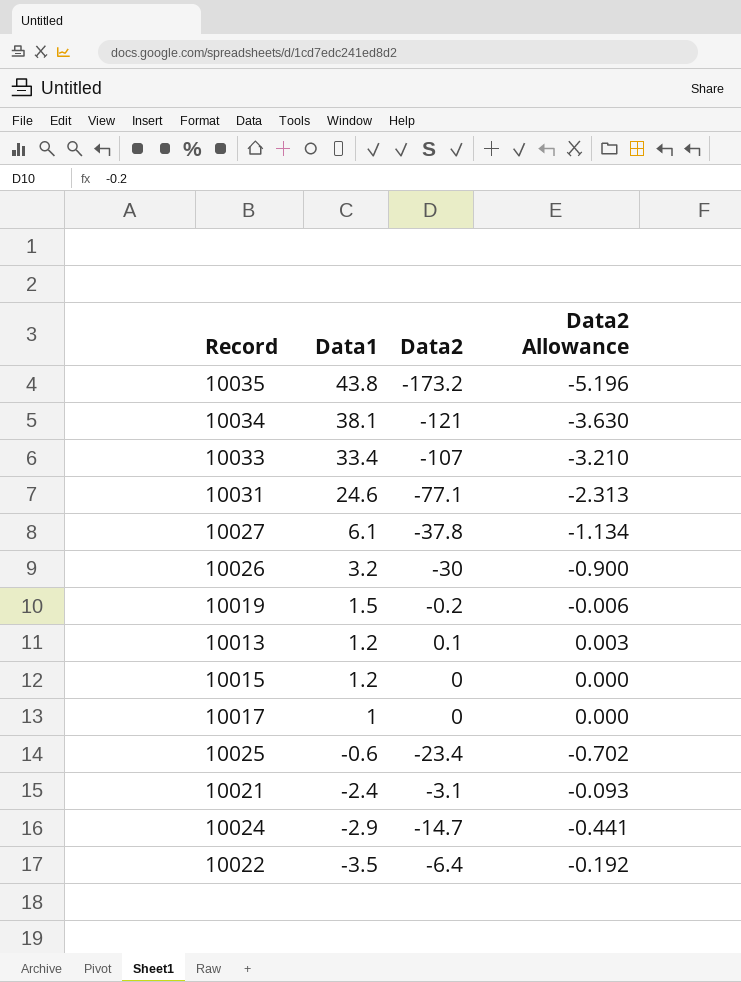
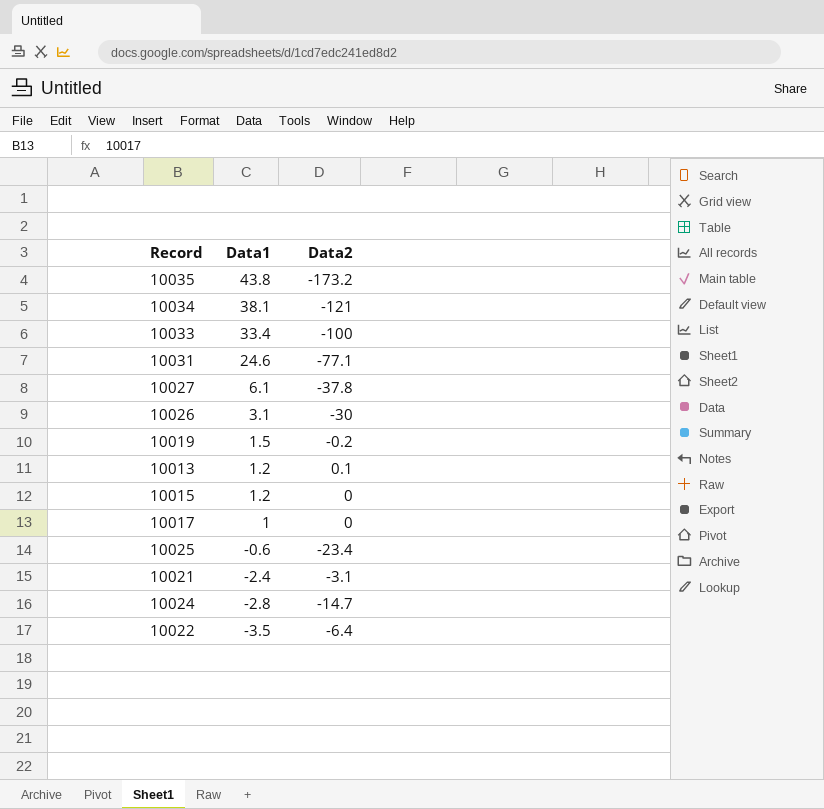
column Data2 Allowance | formula: [Data2] * 0.03 -> none
10033 | Data2: -107 -> -100
10026 | Data1: 3.2 -> 3.1
10024 | Data1: -2.9 -> -2.8

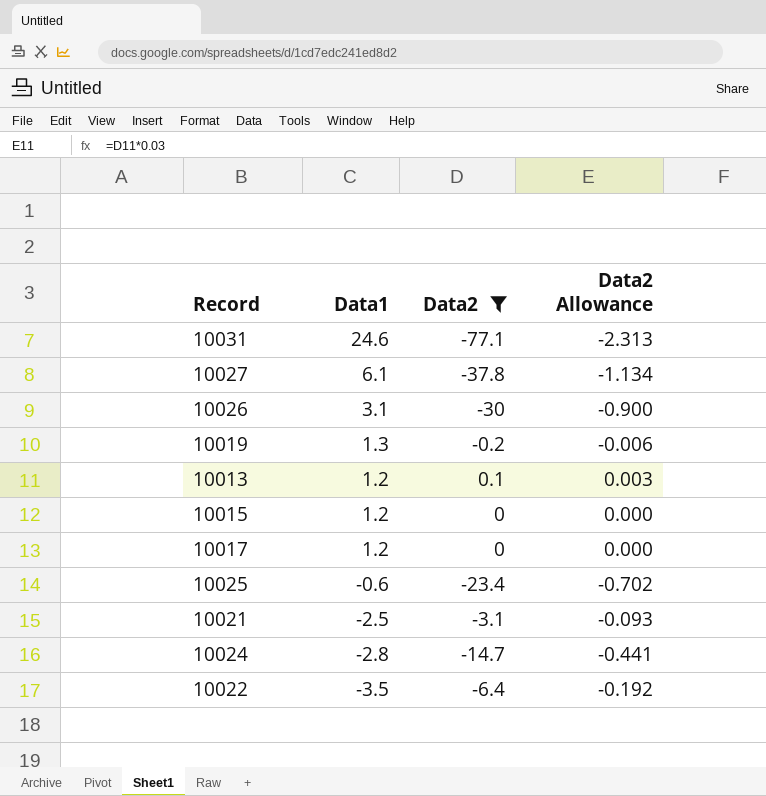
filter: none -> Data2 >= -77.1
column Data2 Allowance | formula: none -> [Data2] * 0.03
10019 | Data1: 1.5 -> 1.3
10017 | Data1: 1 -> 1.2
10021 | Data1: -2.4 -> -2.5

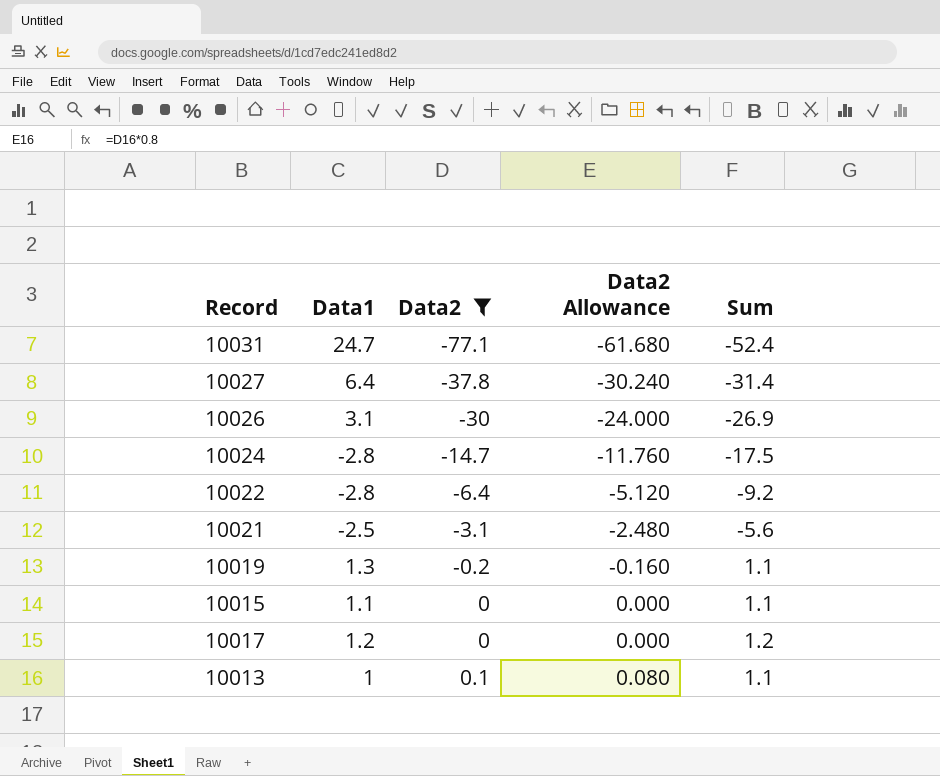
row order: Data1 descending -> Data2 ascending
column Data2 Allowance | formula: [Data2] * 0.03 -> [Data2] * 0.8
column Sum | formula: none -> [Data1] + [Data2]
row 10025: -0.6 | -23.4 | -0.702 -> none
10031 | Data1: 24.6 -> 24.7
10027 | Data1: 6.1 -> 6.4
10022 | Data1: -3.5 -> -2.8
10015 | Data1: 1.2 -> 1.1
10013 | Data1: 1.2 -> 1

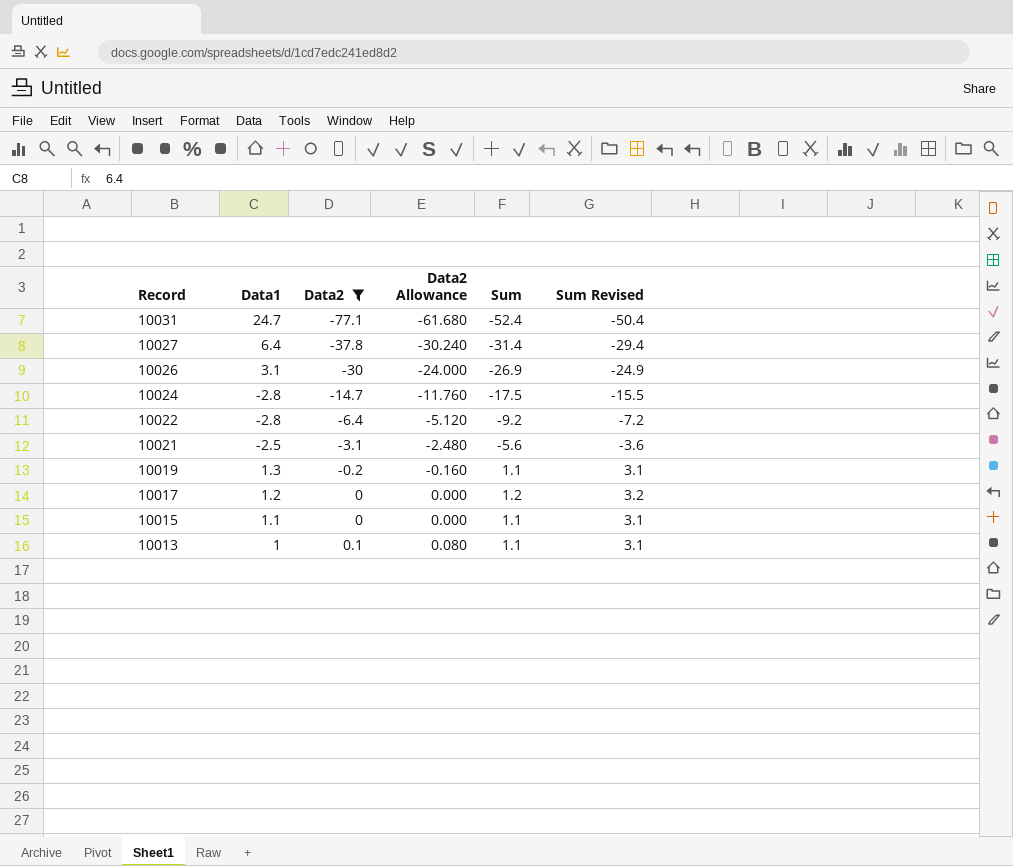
row order: Data2 ascending -> Record descending
column Sum Revised | formula: none -> [Sum] + 2

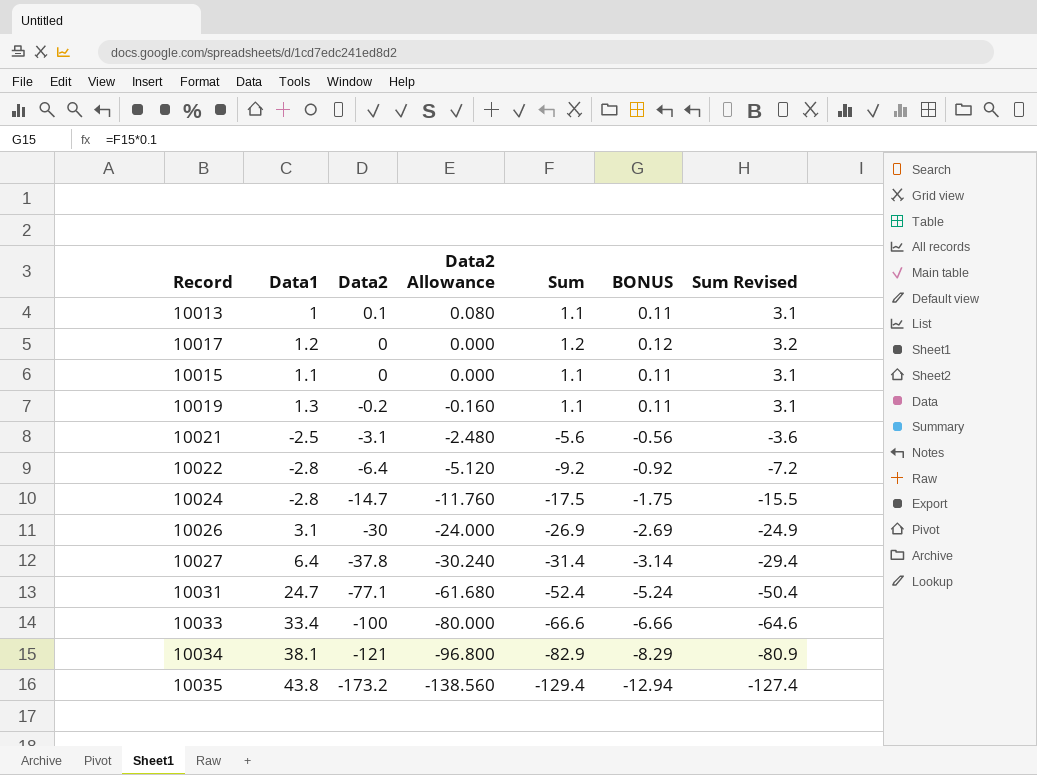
filter: Data2 >= -77.1 -> none
row order: Record descending -> Data2 descending
column BONUS | formula: none -> [Sum] * 0.1

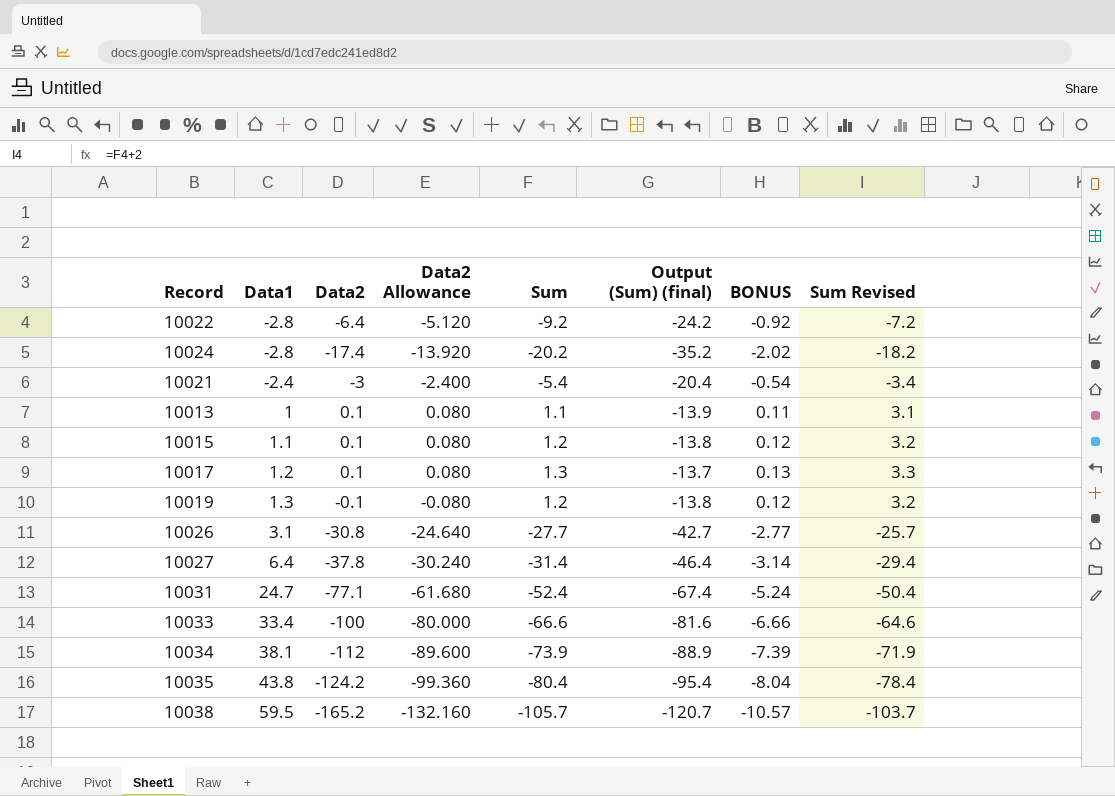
row order: Data2 descending -> Data1 ascending
column Output (Sum) (final) | formula: none -> [Sum] - 15
10024 | Data2: -14.7 -> -17.4
10024 | Data2 Allowance: -11.760 -> -13.920
10024 | Sum: -17.5 -> -20.2
10024 | BONUS: -1.75 -> -2.02
10024 | Sum Revised: -15.5 -> -18.2
10021 | Data1: -2.5 -> -2.4
10021 | Data2: -3.1 -> -3
10021 | Data2 Allowance: -2.480 -> -2.400
10021 | Sum: -5.6 -> -5.4
10021 | BONUS: -0.56 -> -0.54
10021 | Sum Revised: -3.6 -> -3.4
10015 | Data2: 0 -> 0.1
10015 | Data2 Allowance: 0.000 -> 0.080
10015 | Sum: 1.1 -> 1.2
10015 | BONUS: 0.11 -> 0.12
10015 | Sum Revised: 3.1 -> 3.2
10017 | Data2: 0 -> 0.1
10017 | Data2 Allowance: 0.000 -> 0.080
10017 | Sum: 1.2 -> 1.3
10017 | BONUS: 0.12 -> 0.13
10017 | Sum Revised: 3.2 -> 3.3
10019 | Data2: -0.2 -> -0.1
10019 | Data2 Allowance: -0.160 -> -0.080
10019 | Sum: 1.1 -> 1.2
10019 | BONUS: 0.11 -> 0.12
10019 | Sum Revised: 3.1 -> 3.2
10026 | Data2: -30 -> -30.8
10026 | Data2 Allowance: -24.000 -> -24.640
10026 | Sum: -26.9 -> -27.7
10026 | BONUS: -2.69 -> -2.77
10026 | Sum Revised: -24.9 -> -25.7
10034 | Data2: -121 -> -112
10034 | Data2 Allowance: -96.800 -> -89.600
10034 | Sum: -82.9 -> -73.9
10034 | BONUS: -8.29 -> -7.39
10034 | Sum Revised: -80.9 -> -71.9
10035 | Data2: -173.2 -> -124.2
10035 | Data2 Allowance: -138.560 -> -99.360
10035 | Sum: -129.4 -> -80.4
10035 | BONUS: -12.94 -> -8.04
10035 | Sum Revised: -127.4 -> -78.4
row 10038: none -> 59.5 | -165.2 | -132.160 | -105.7 | -120.7 | -10.57 | -103.7

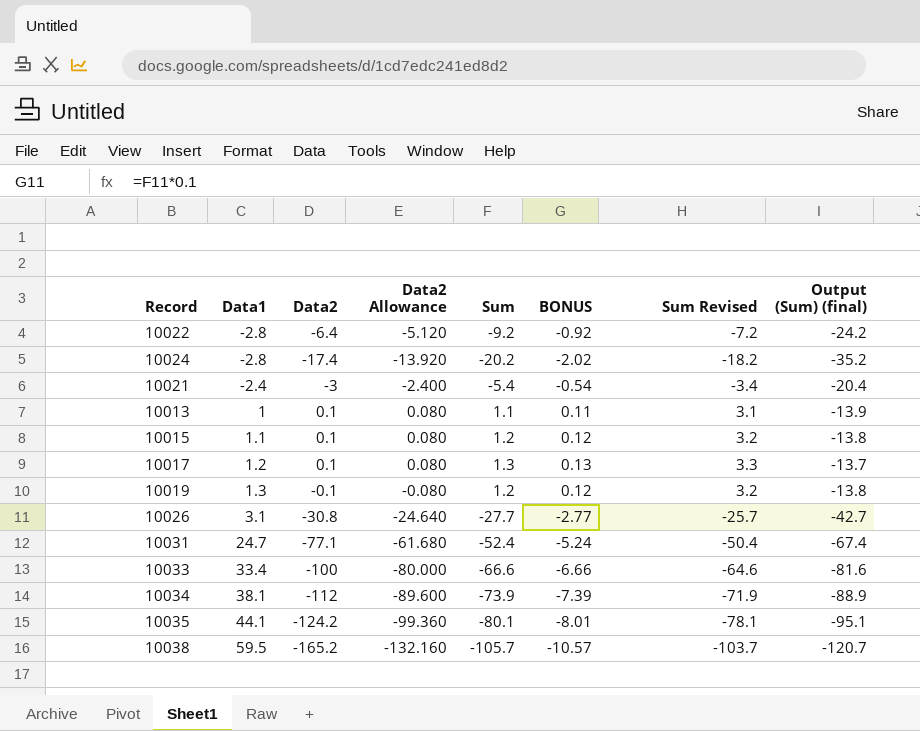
column Output (Sum) (final) | position: 6 -> 8
row 10027: 6.4 | -37.8 | -30.240 | -31.4 | -46.4 | -3.14 | -29.4 -> none
10035 | Data1: 43.8 -> 44.1
10035 | Sum: -80.4 -> -80.1
10035 | BONUS: -8.04 -> -8.01
10035 | Sum Revised: -78.4 -> -78.1
10035 | Output (Sum) (final): -95.4 -> -95.1

